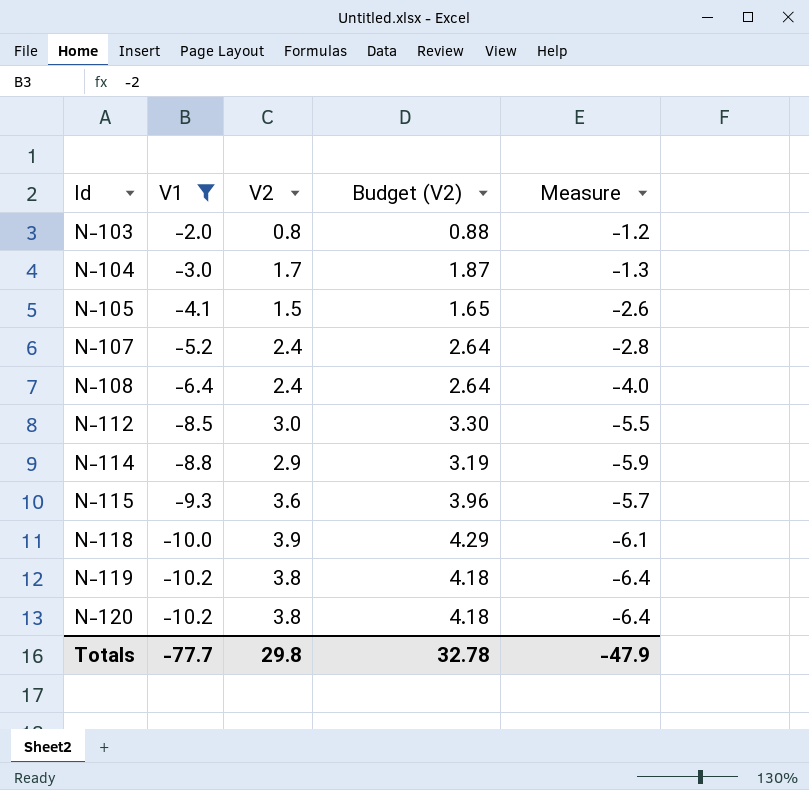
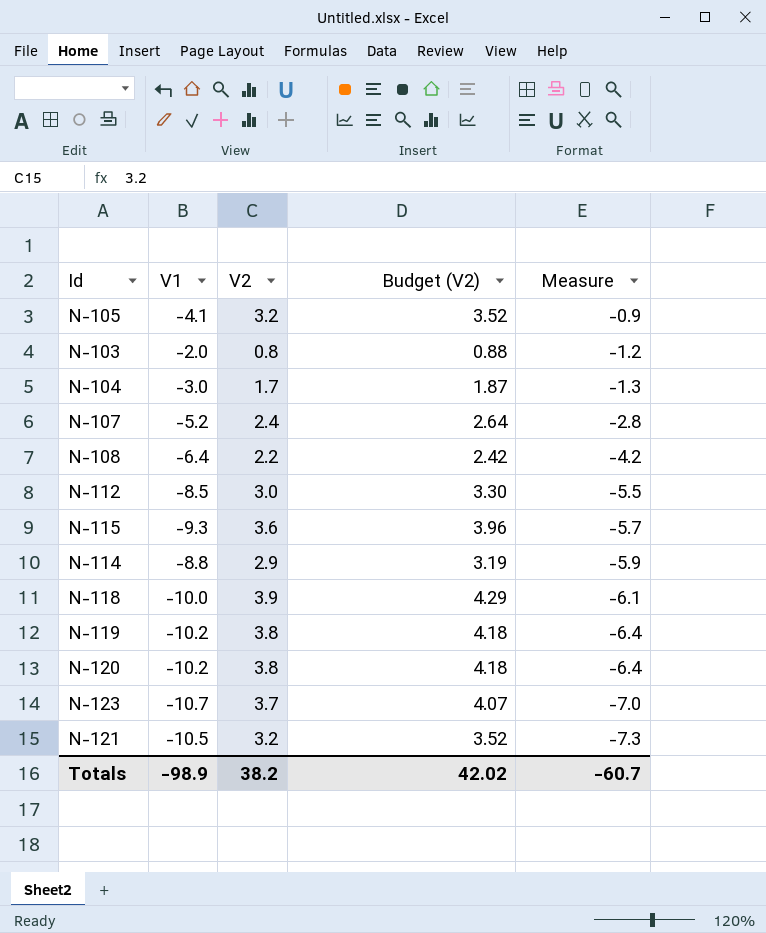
filter: V1 >= -10.2 -> none
row order: Id ascending -> Measure descending
N-105 | V2: 1.5 -> 3.2
N-105 | Budget (V2): 1.65 -> 3.52
N-105 | Measure: -2.6 -> -0.9
N-108 | V2: 2.4 -> 2.2
N-108 | Budget (V2): 2.64 -> 2.42
N-108 | Measure: -4.0 -> -4.2
Totals | V1: -77.7 -> -98.9
Totals | V2: 29.8 -> 38.2
Totals | Budget (V2): 32.78 -> 42.02
Totals | Measure: -47.9 -> -60.7

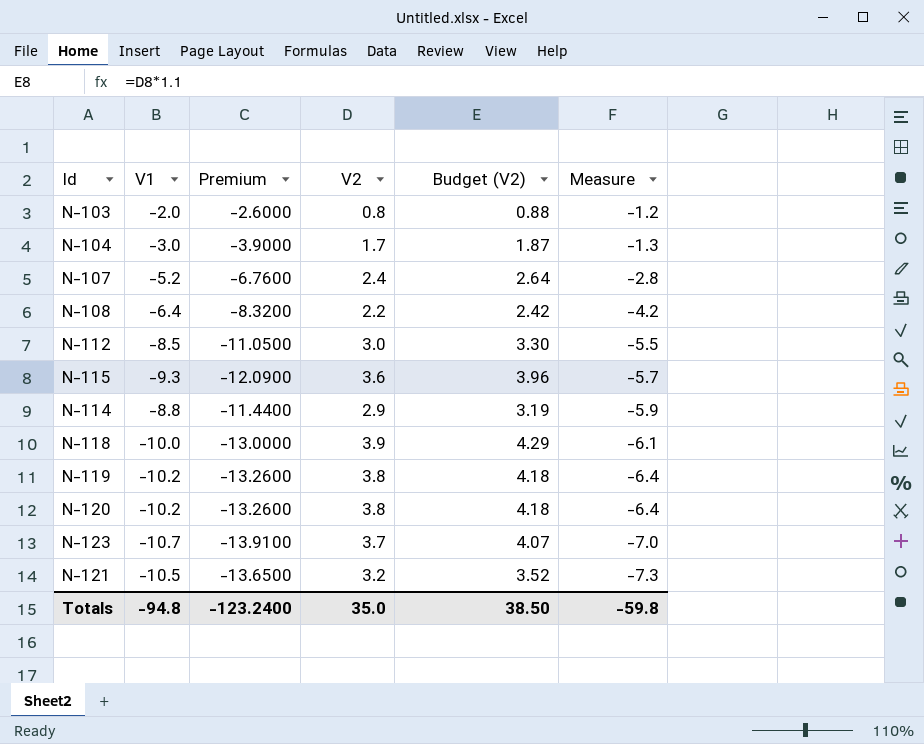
column Premium | formula: none -> [V1] * 1.3
row N-105: -4.1 | 3.2 | 3.52 | -0.9 -> none
Totals | V1: -98.9 -> -94.8
Totals | V2: 38.2 -> 35.0
Totals | Budget (V2): 42.02 -> 38.50
Totals | Measure: -60.7 -> -59.8

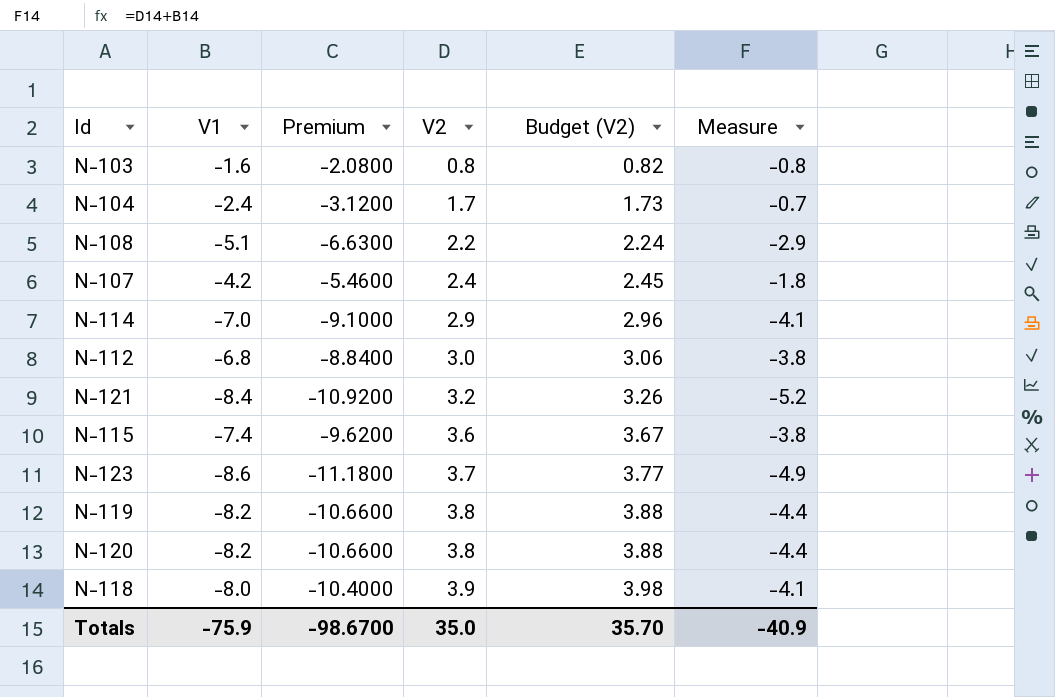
row order: Measure descending -> V2 ascending
column Budget (V2) | formula: [V2] * 1.1 -> [V2] * 1.02
N-103 | V1: -2.0 -> -1.6
N-103 | Premium: -2.6000 -> -2.0800
N-103 | Measure: -1.2 -> -0.8
N-104 | V1: -3.0 -> -2.4
N-104 | Premium: -3.9000 -> -3.1200
N-104 | Measure: -1.3 -> -0.7
N-108 | V1: -6.4 -> -5.1
N-108 | Premium: -8.3200 -> -6.6300
N-108 | Measure: -4.2 -> -2.9
N-107 | V1: -5.2 -> -4.2
N-107 | Premium: -6.7600 -> -5.4600
N-107 | Measure: -2.8 -> -1.8
N-114 | V1: -8.8 -> -7.0
N-114 | Premium: -11.4400 -> -9.1000
N-114 | Measure: -5.9 -> -4.1
N-112 | V1: -8.5 -> -6.8
N-112 | Premium: -11.0500 -> -8.8400
N-112 | Measure: -5.5 -> -3.8
N-121 | V1: -10.5 -> -8.4
N-121 | Premium: -13.6500 -> -10.9200
N-121 | Measure: -7.3 -> -5.2
N-115 | V1: -9.3 -> -7.4
N-115 | Premium: -12.0900 -> -9.6200
N-115 | Measure: -5.7 -> -3.8
N-123 | V1: -10.7 -> -8.6
N-123 | Premium: -13.9100 -> -11.1800
N-123 | Measure: -7.0 -> -4.9
N-119 | V1: -10.2 -> -8.2
N-119 | Premium: -13.2600 -> -10.6600
N-119 | Measure: -6.4 -> -4.4
N-120 | V1: -10.2 -> -8.2
N-120 | Premium: -13.2600 -> -10.6600
N-120 | Measure: -6.4 -> -4.4
N-118 | V1: -10.0 -> -8.0
N-118 | Premium: -13.0000 -> -10.4000
N-118 | Measure: -6.1 -> -4.1
Totals | V1: -94.8 -> -75.9
Totals | Premium: -123.2400 -> -98.6700
Totals | Budget (V2): 38.50 -> 35.70
Totals | Measure: -59.8 -> -40.9

